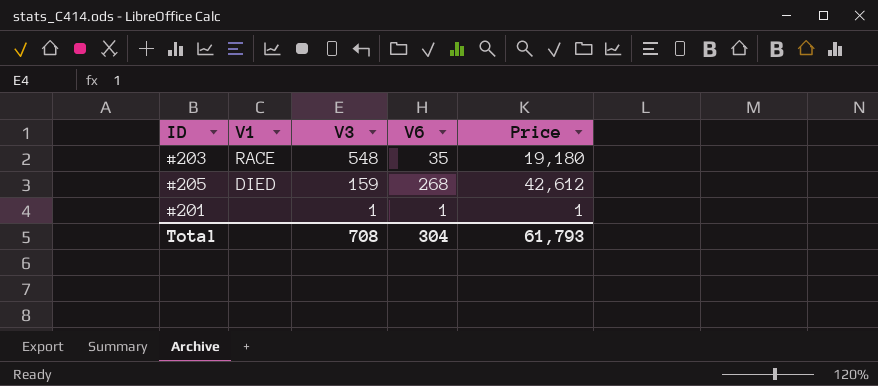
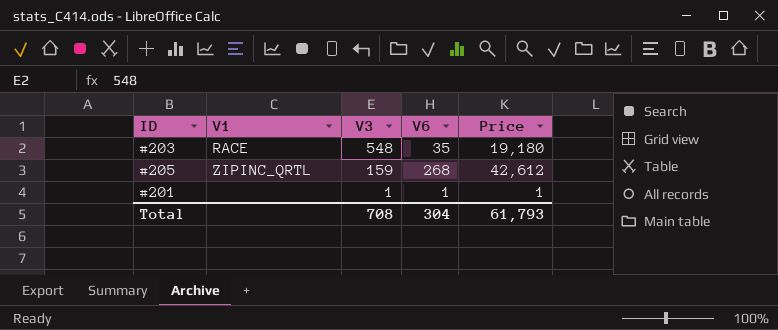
#205 | V1: DIED -> ZIPINC_QRTL

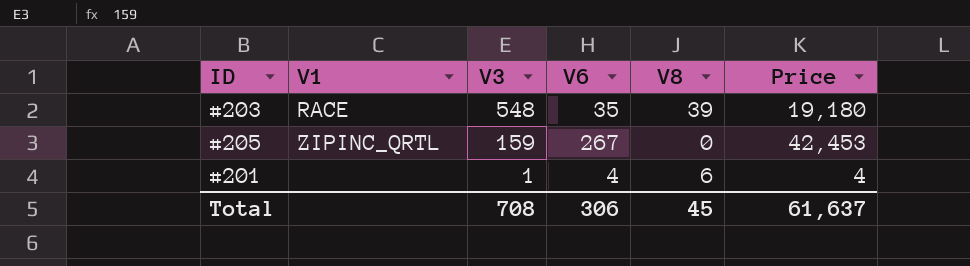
column V8 | position: none -> 5
#205 | V6: 268 -> 267
#205 | Price: 42,612 -> 42,453
#201 | V6: 1 -> 4
#201 | Price: 1 -> 4
Total | V6: 304 -> 306
Total | Price: 61,793 -> 61,637

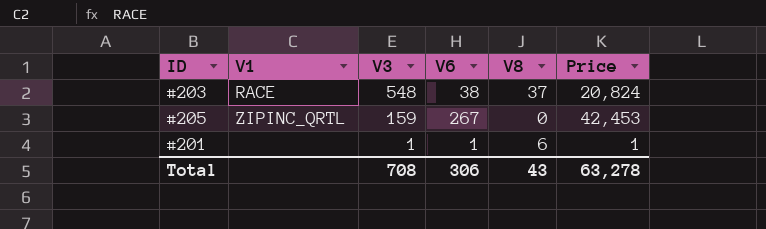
#203 | V6: 35 -> 38
#203 | V8: 39 -> 37
#203 | Price: 19,180 -> 20,824
#201 | V6: 4 -> 1
#201 | Price: 4 -> 1
Total | V8: 45 -> 43
Total | Price: 61,637 -> 63,278

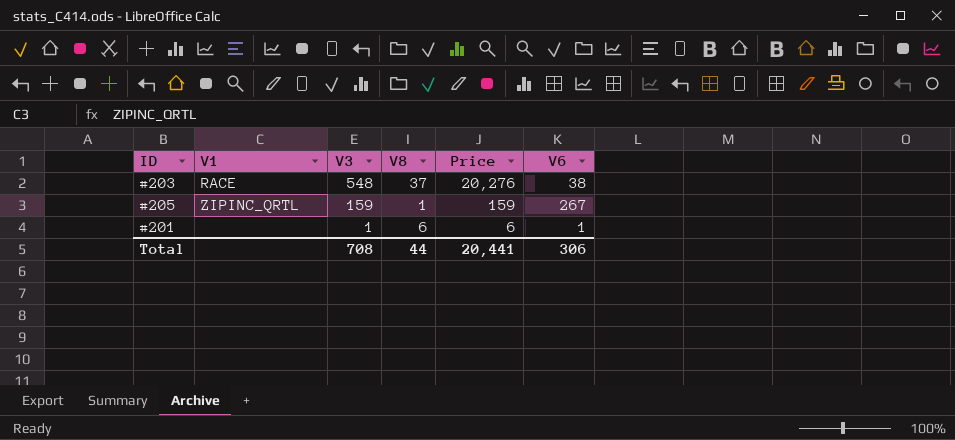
column Price | formula: [V3] * [V6] -> [V3] * [V8]
column V6 | position: 4 -> 6
#205 | V8: 0 -> 1
Total | V8: 43 -> 44
Total | Price: 63,278 -> 20,441

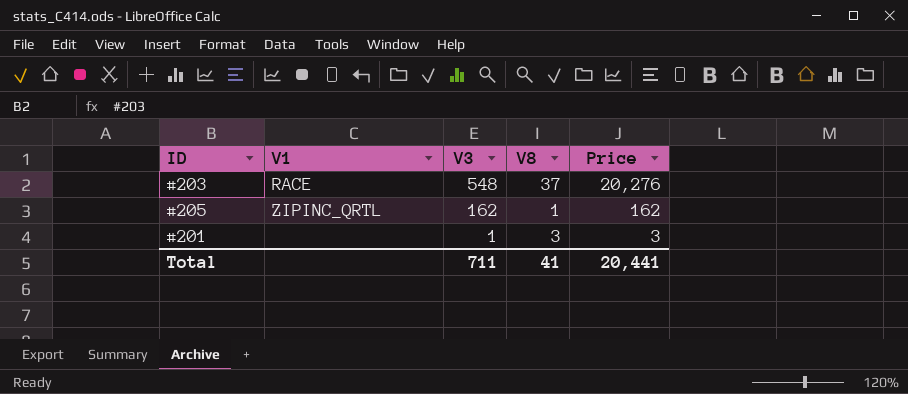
column V6 | position: 6 -> none
#205 | V3: 159 -> 162
#205 | Price: 159 -> 162
#201 | V8: 6 -> 3
#201 | Price: 6 -> 3
Total | V3: 708 -> 711
Total | V8: 44 -> 41

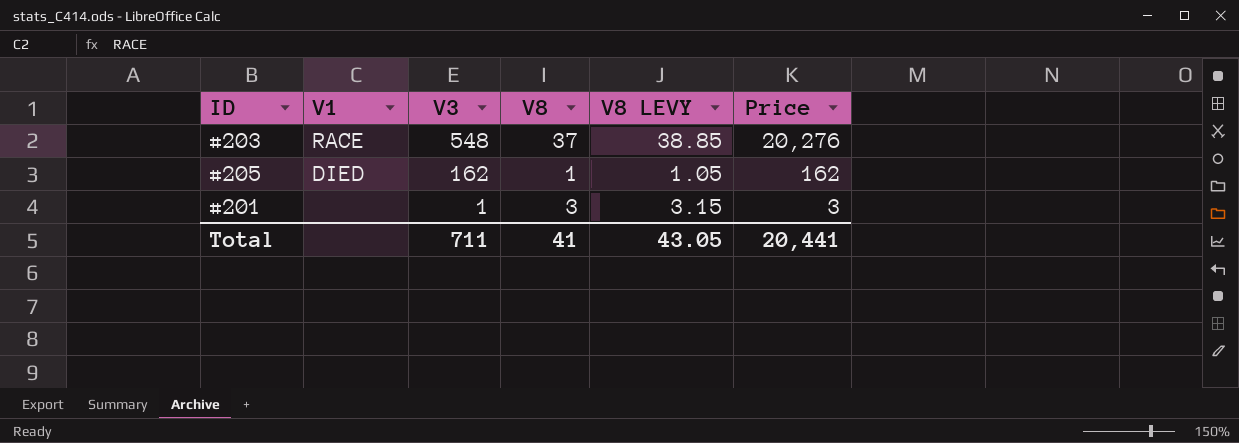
column V8 LEVY | formula: none -> [V8] * 1.05
#205 | V1: ZIPINC_QRTL -> DIED

